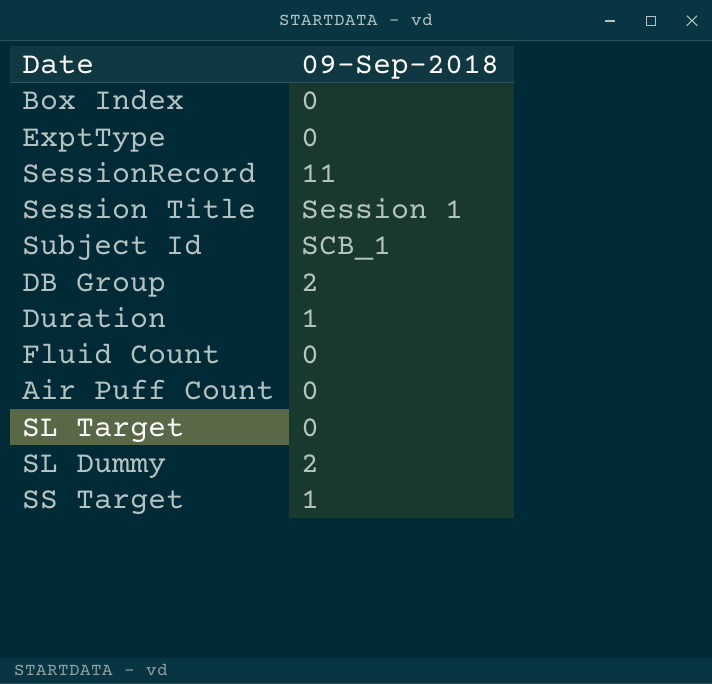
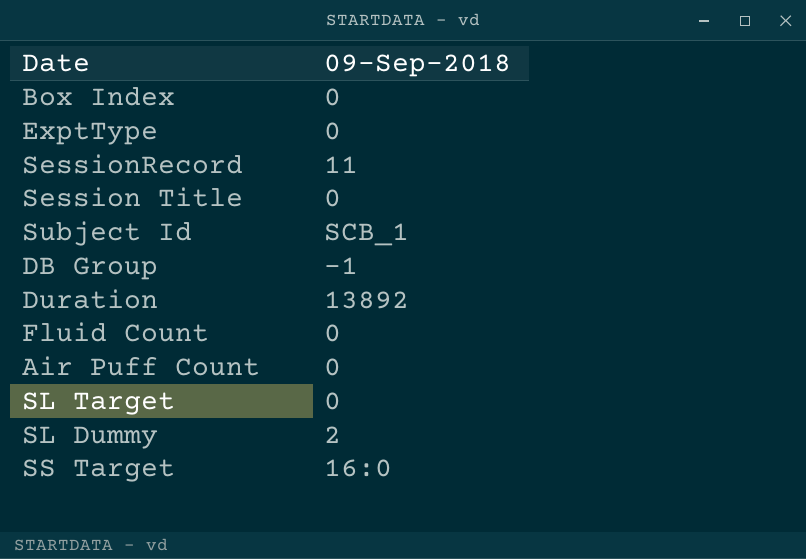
Session Title | 09-Sep-2018: Session 1 -> 0
DB Group | 09-Sep-2018: 2 -> -1
Duration | 09-Sep-2018: 1 -> 13892
SS Target | 09-Sep-2018: 1 -> 16:0

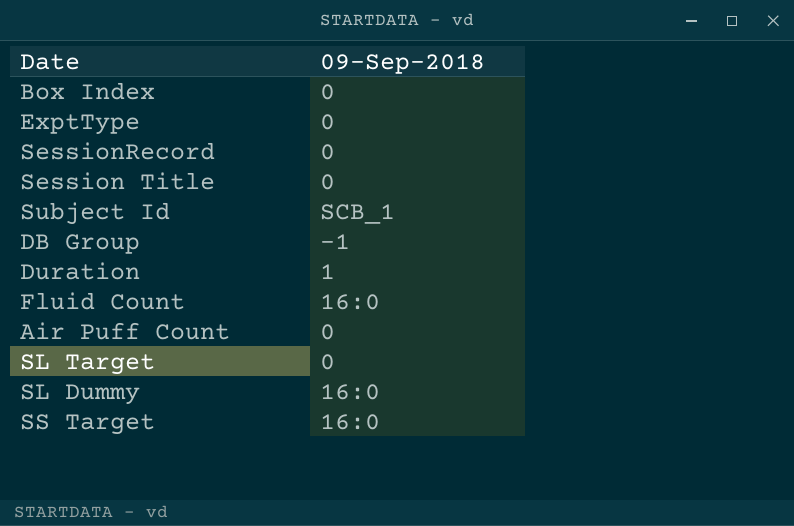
SessionRecord | 09-Sep-2018: 11 -> 0
Duration | 09-Sep-2018: 13892 -> 1
Fluid Count | 09-Sep-2018: 0 -> 16:0
SL Dummy | 09-Sep-2018: 2 -> 16:0

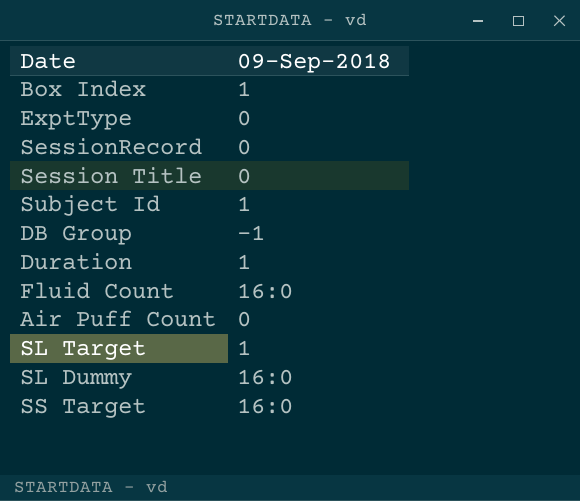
Box Index | 09-Sep-2018: 0 -> 1
Subject Id | 09-Sep-2018: SCB_1 -> 1
SL Target | 09-Sep-2018: 0 -> 1

